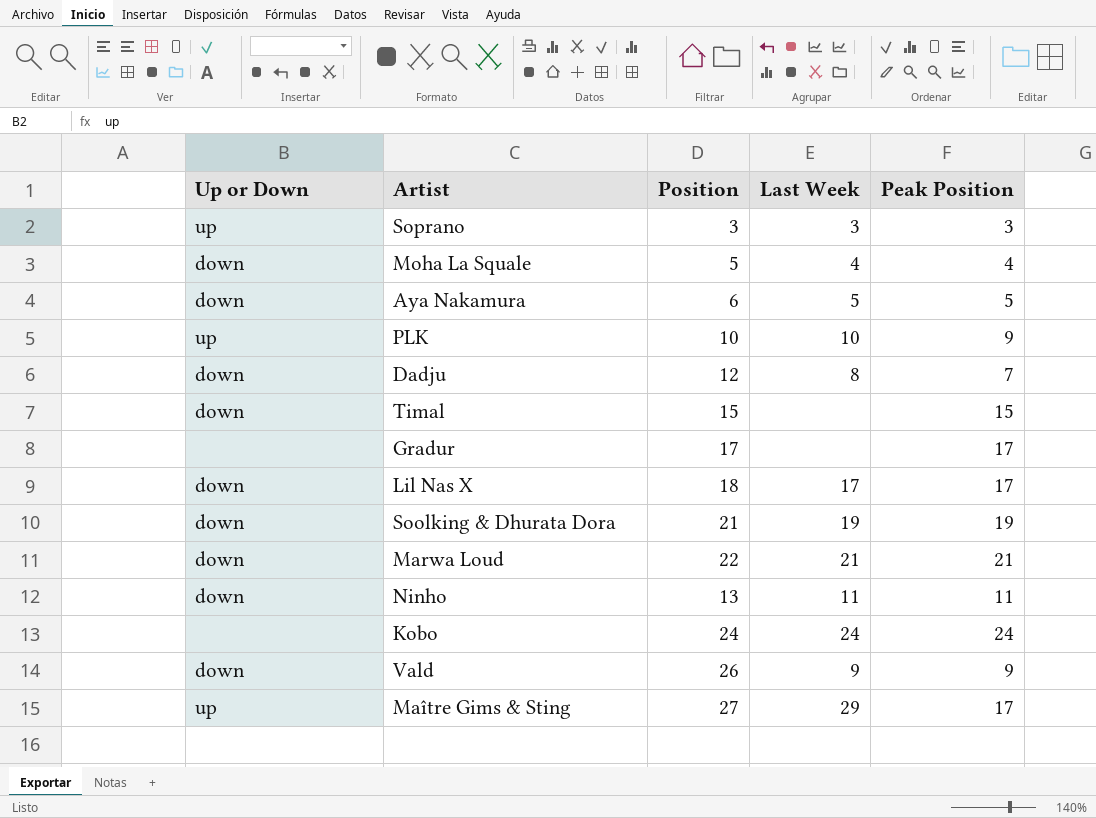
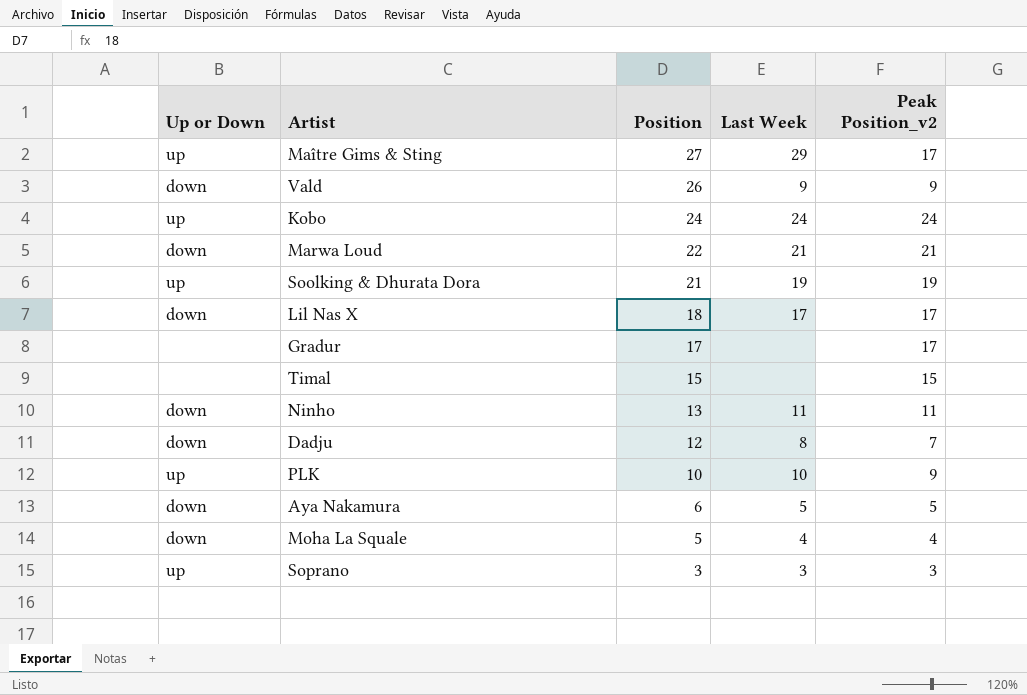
row order: none -> Position descending
column name: Peak Position -> Peak Position_v2
Kobo | Up or Down: none -> up
Soolking & Dhurata Dora | Up or Down: down -> up
Timal | Up or Down: down -> none

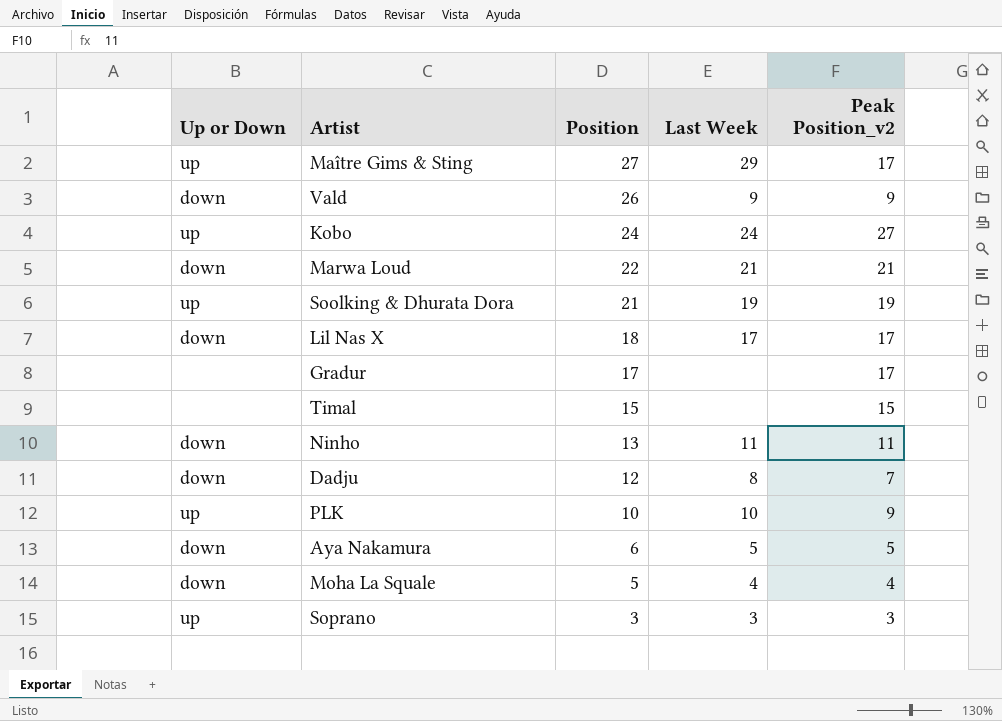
Kobo | Peak Position_v2: 24 -> 27

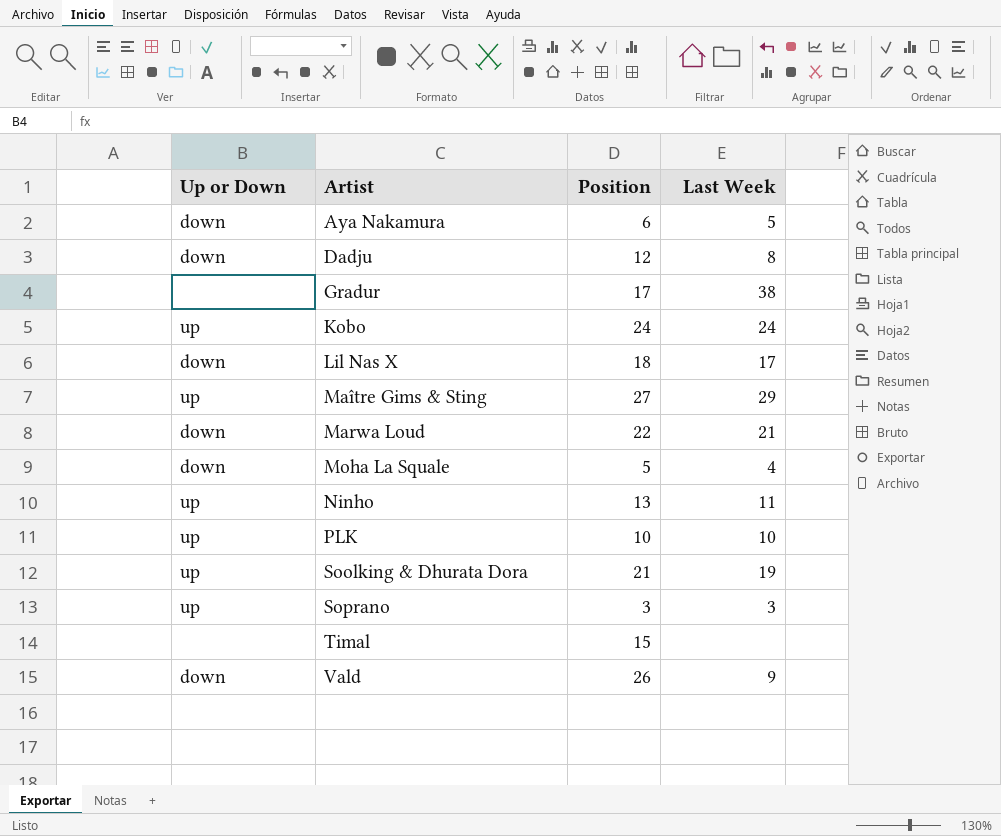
row order: Position descending -> Artist ascending
column Peak Position_v2 | position: 5 -> none
Gradur | Last Week: none -> 38
Ninho | Up or Down: down -> up

